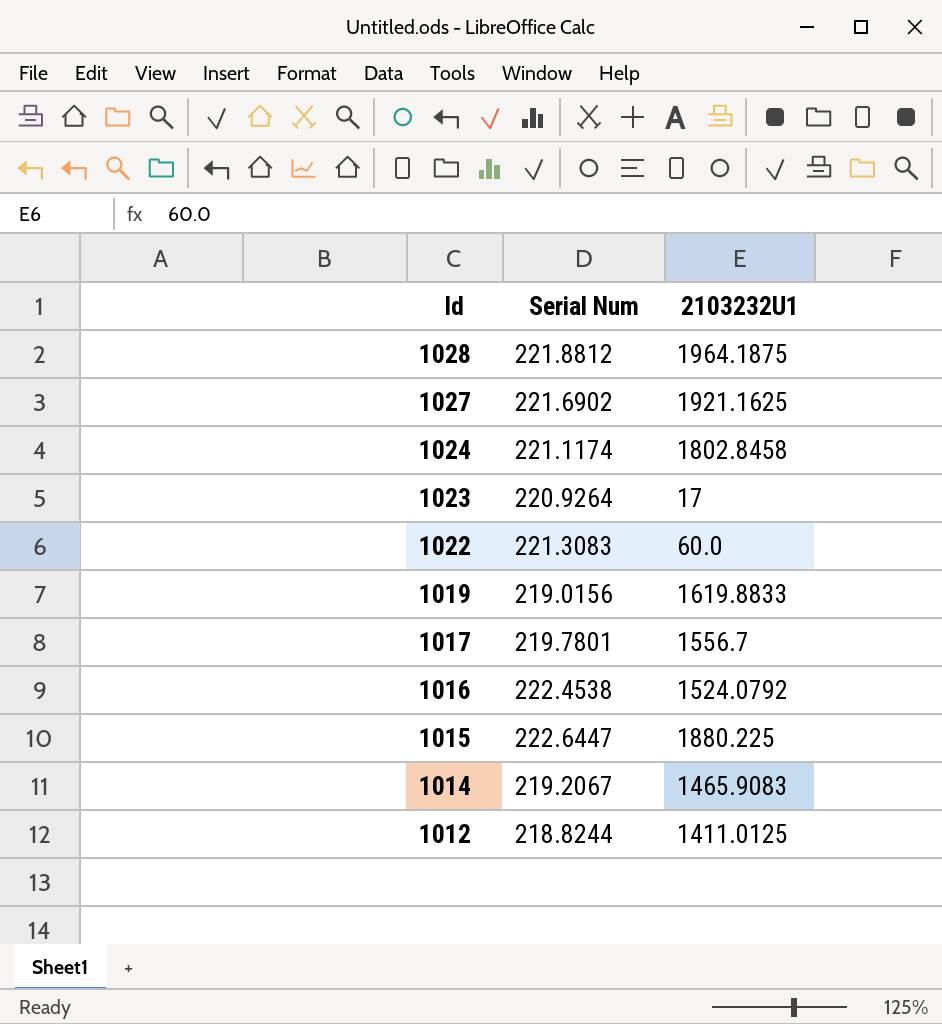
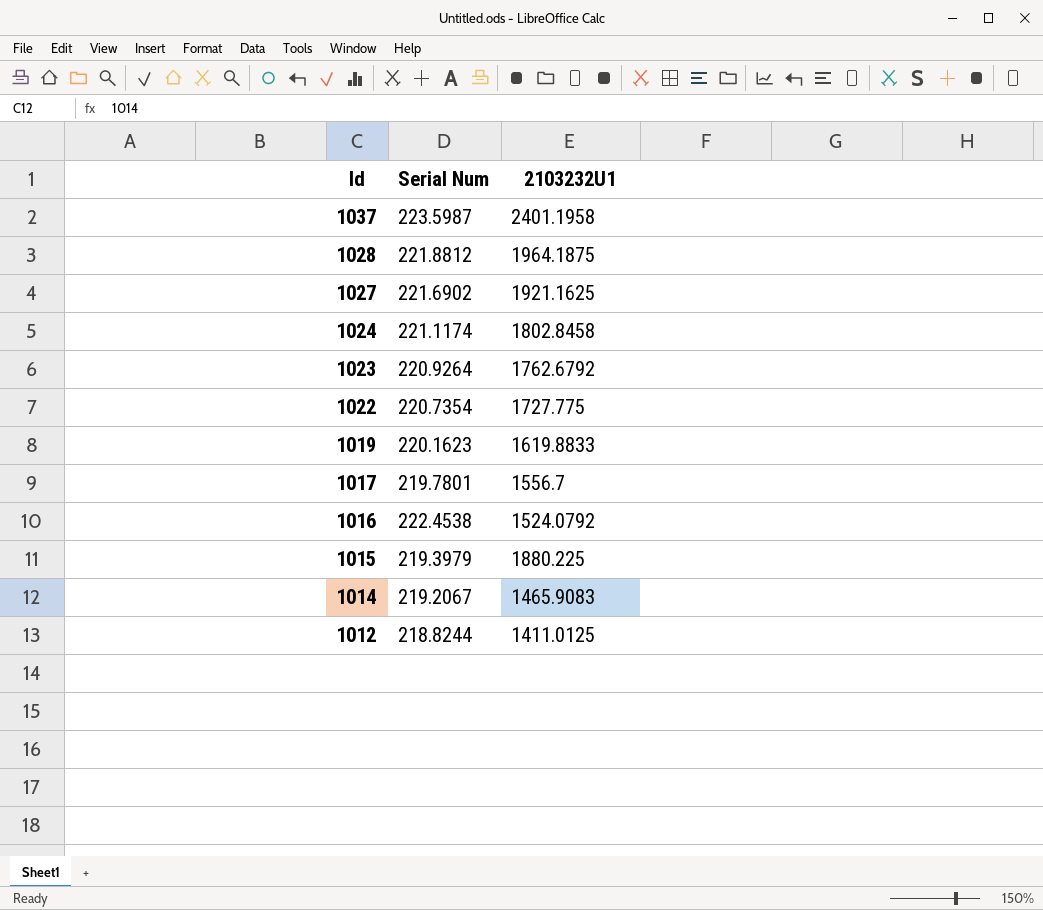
row 1037: none -> 223.5987 | 2401.1958
1023 | 2103232U1: 17 -> 1762.6792
1022 | Serial Num: 221.3083 -> 220.7354
1022 | 2103232U1: 60.0 -> 1727.775
1019 | Serial Num: 219.0156 -> 220.1623
1015 | Serial Num: 222.6447 -> 219.3979

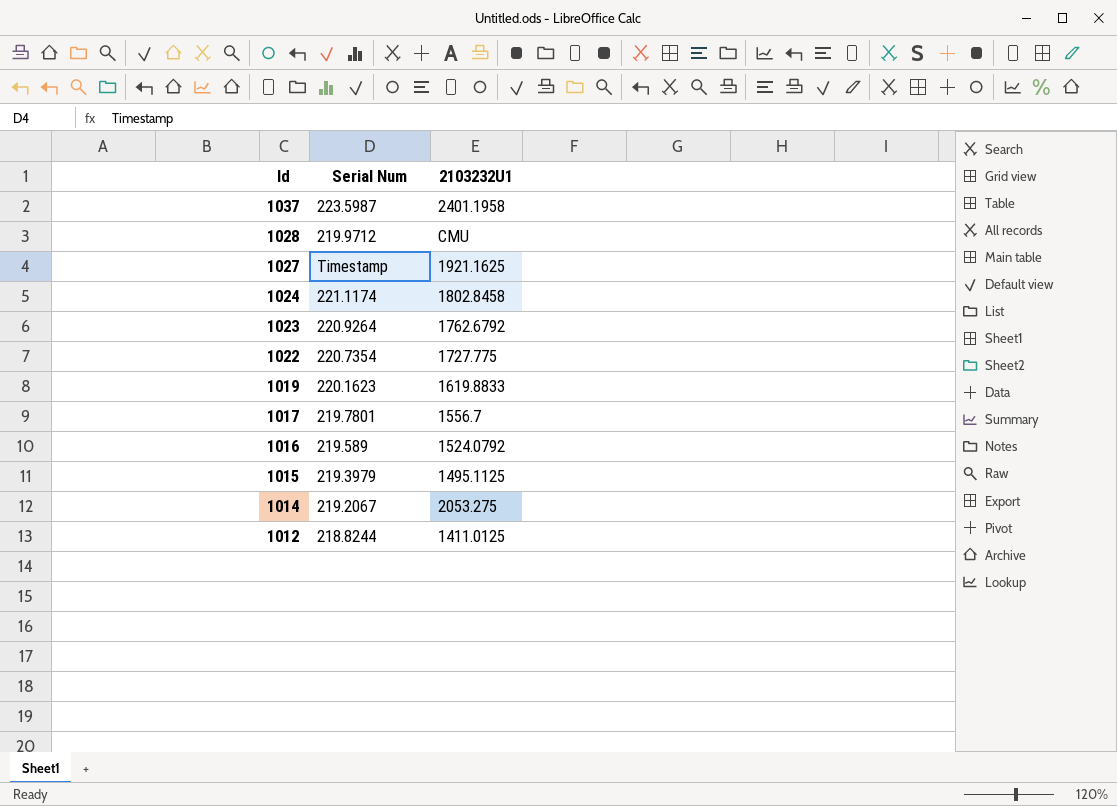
1028 | Serial Num: 221.8812 -> 219.9712
1028 | 2103232U1: 1964.1875 -> CMU
1027 | Serial Num: 221.6902 -> Timestamp
1016 | Serial Num: 222.4538 -> 219.589
1015 | 2103232U1: 1880.225 -> 1495.1125
1014 | 2103232U1: 1465.9083 -> 2053.275

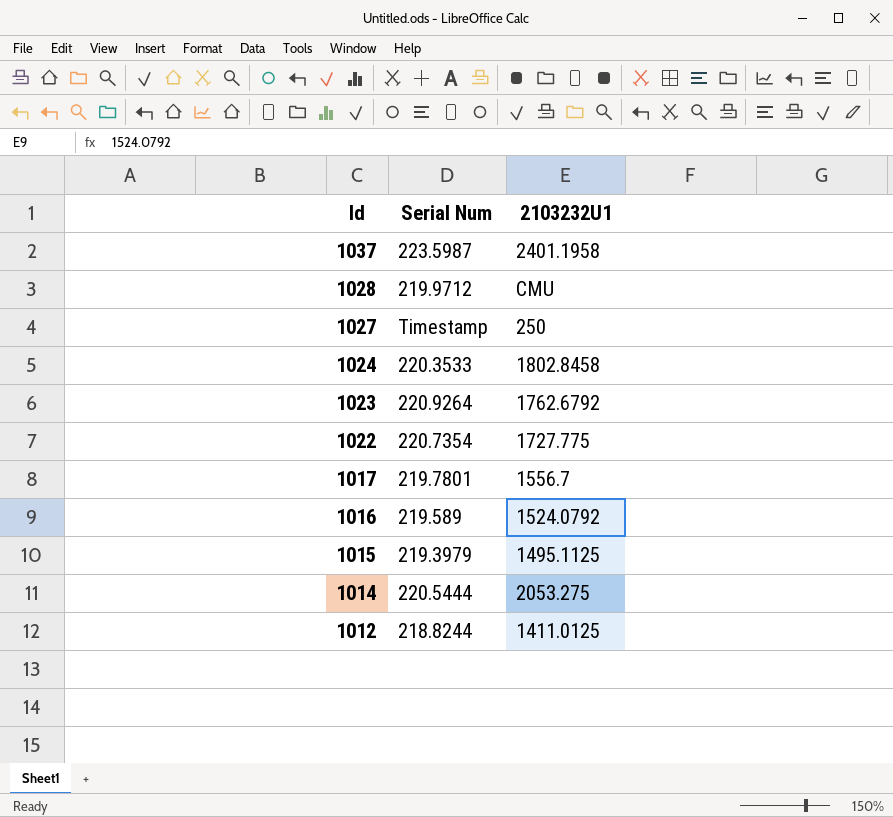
row 1019: 220.1623 | 1619.8833 -> none
1027 | 2103232U1: 1921.1625 -> 250
1024 | Serial Num: 221.1174 -> 220.3533
1014 | Serial Num: 219.2067 -> 220.5444

